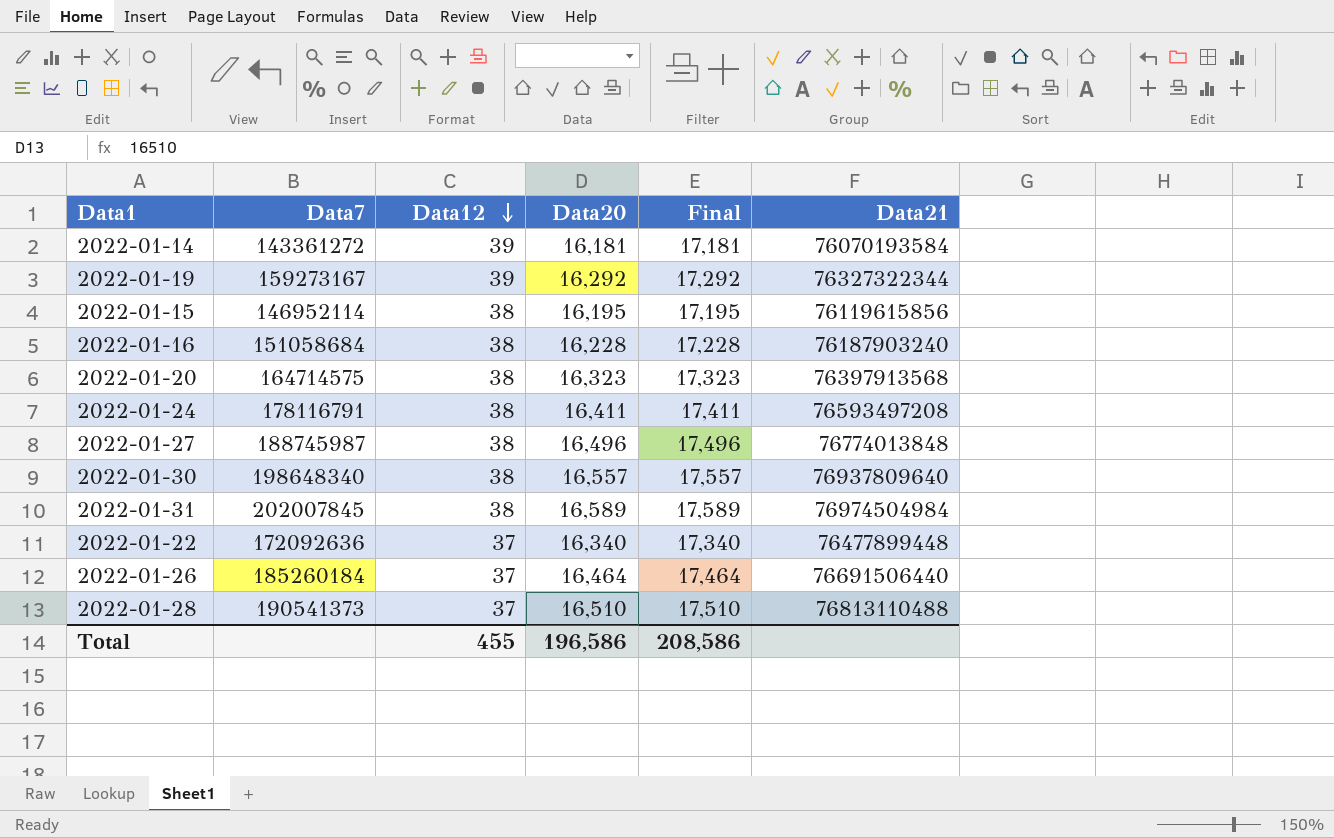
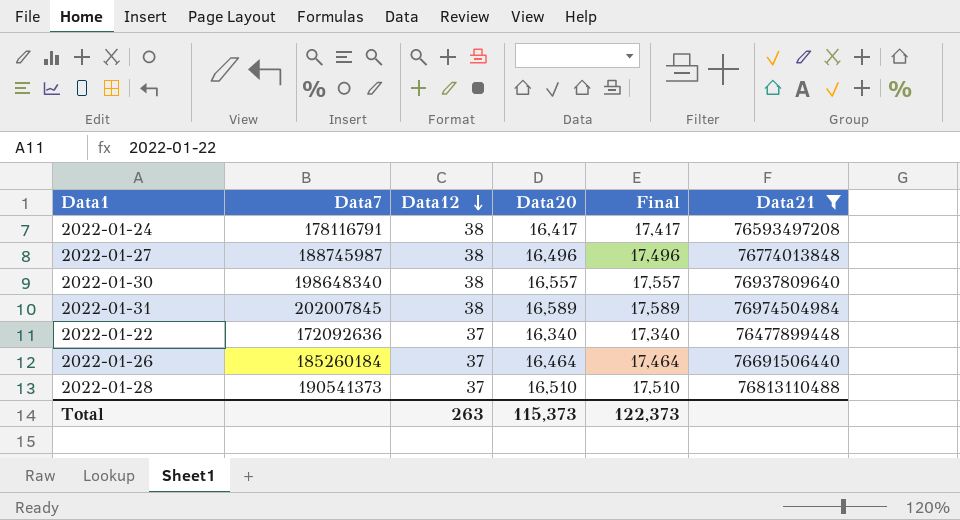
filter: none -> Data21 >= 76477899448
2022-01-24 | Data20: 16,411 -> 16,417
2022-01-24 | Final: 17,411 -> 17,417
Total | Data12: 455 -> 263
Total | Data20: 196,586 -> 115,373
Total | Final: 208,586 -> 122,373

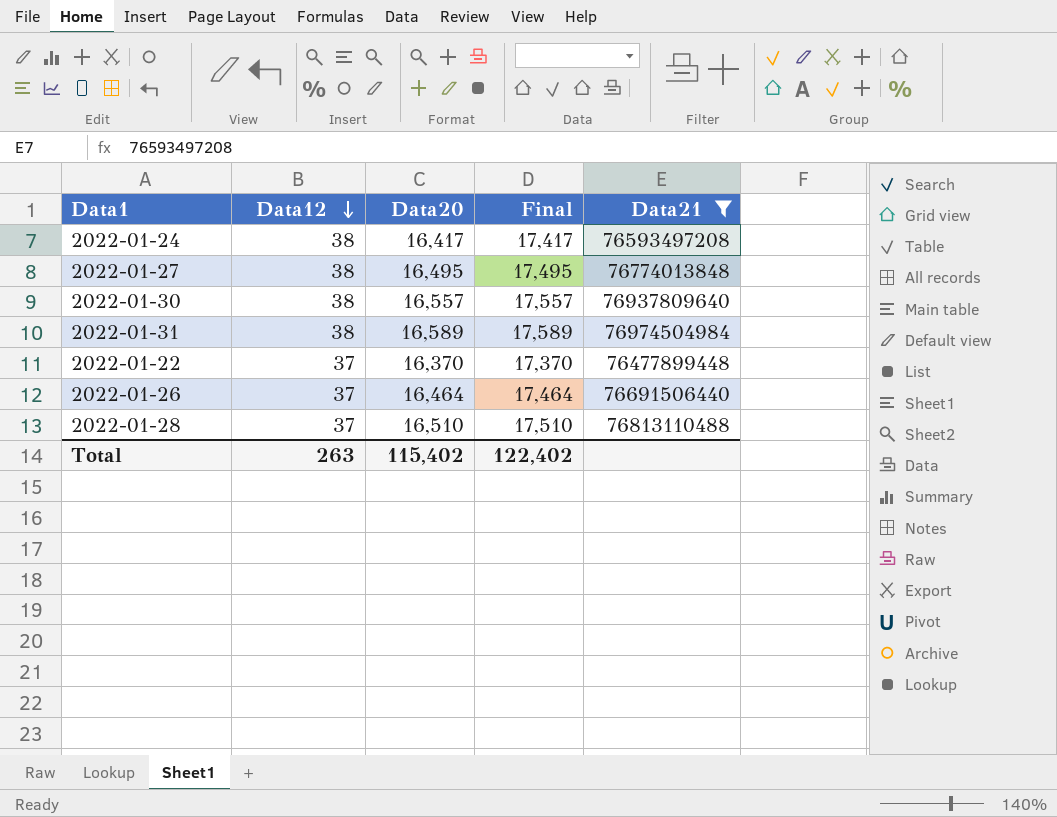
column Data7 | position: 2 -> none
2022-01-27 | Data20: 16,496 -> 16,495
2022-01-27 | Final: 17,496 -> 17,495
2022-01-22 | Data20: 16,340 -> 16,370
2022-01-22 | Final: 17,340 -> 17,370
Total | Data20: 115,373 -> 115,402
Total | Final: 122,373 -> 122,402

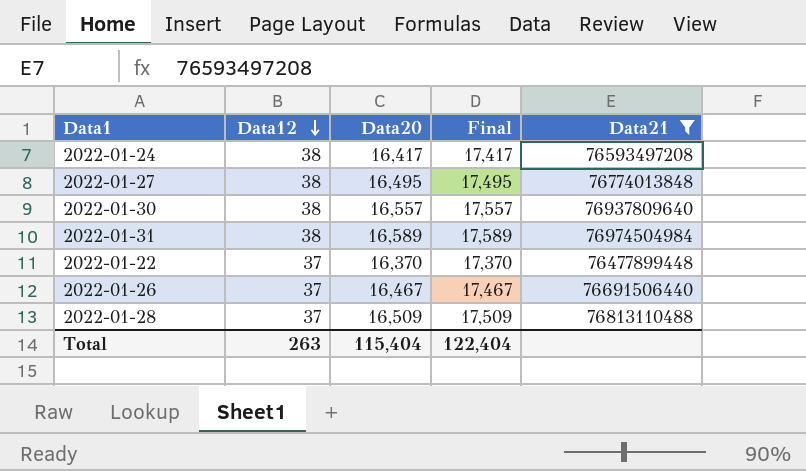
2022-01-26 | Data20: 16,464 -> 16,467
2022-01-26 | Final: 17,464 -> 17,467
2022-01-28 | Data20: 16,510 -> 16,509
2022-01-28 | Final: 17,510 -> 17,509
Total | Data20: 115,402 -> 115,404
Total | Final: 122,402 -> 122,404

